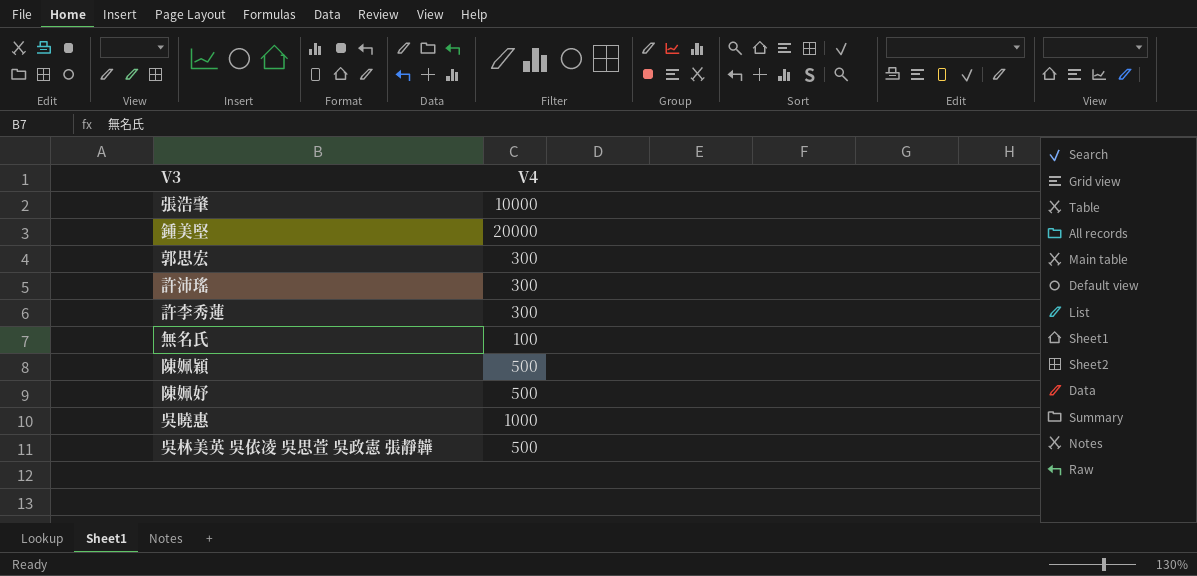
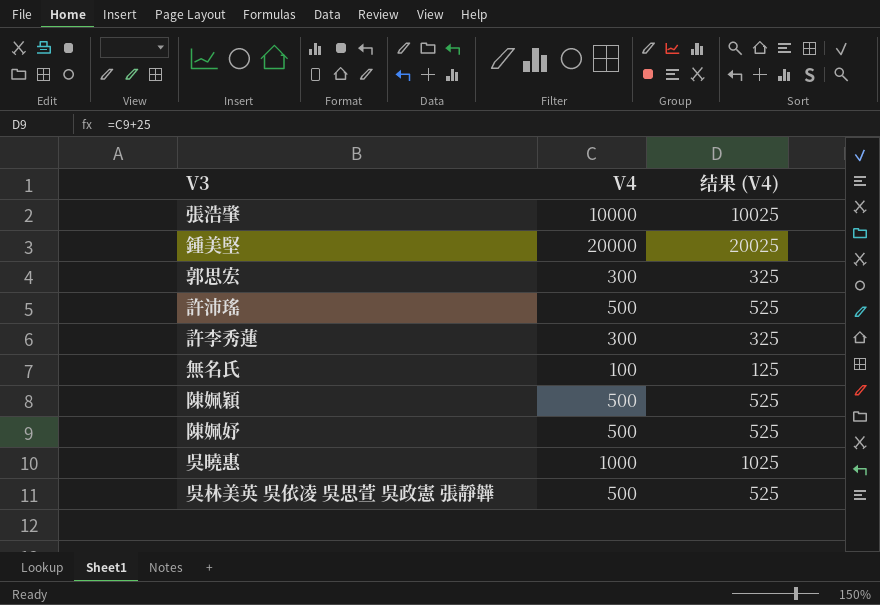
column 结果 (V4) | formula: none -> [V4] + 25
許沛瑤 | V4: 300 -> 500

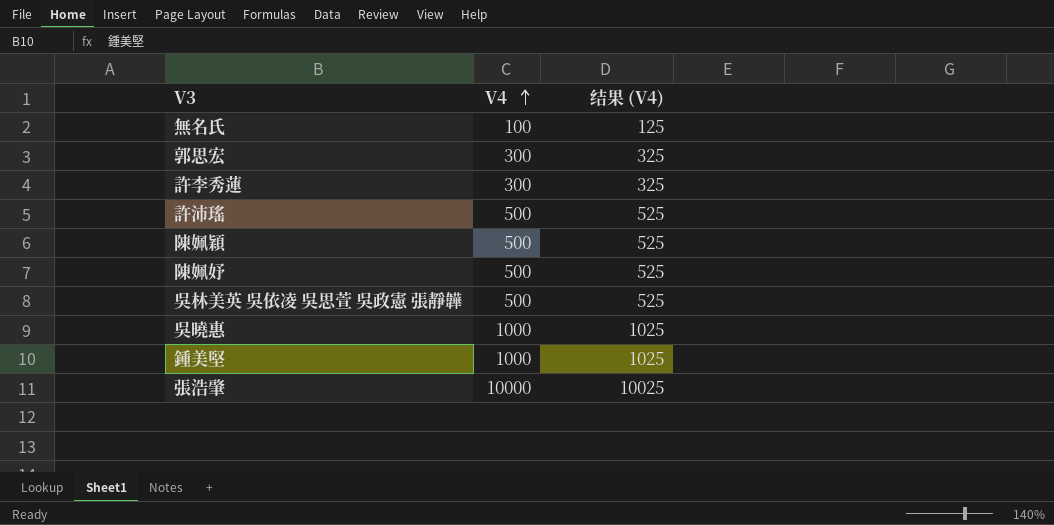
row order: none -> V4 ascending
鍾美堅 | V4: 20000 -> 1000
鍾美堅 | 结果 (V4): 20025 -> 1025

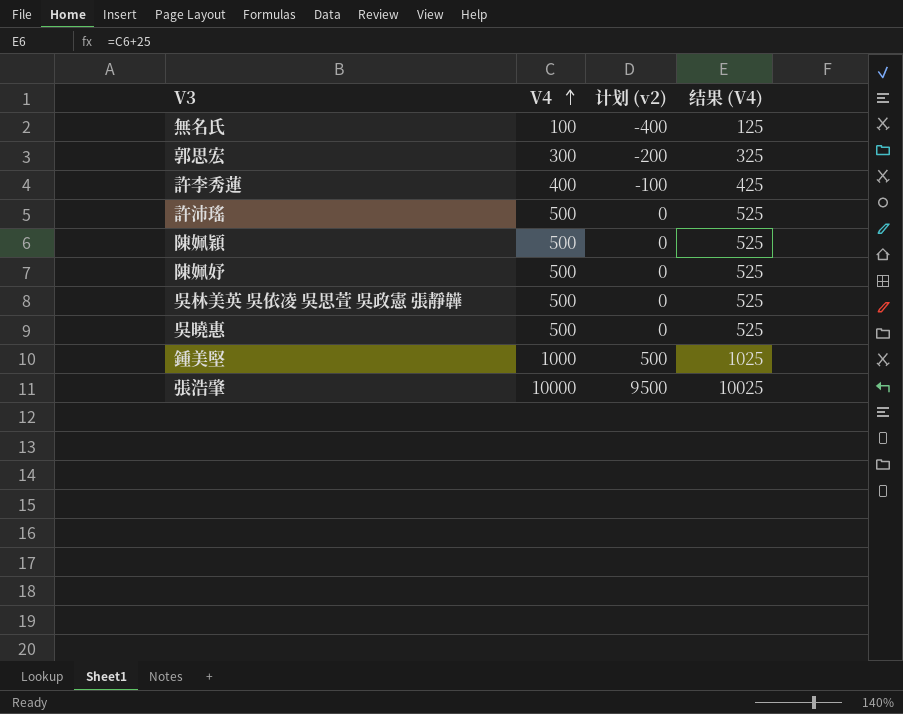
column 计划 (v2) | formula: none -> [V4] - 500
許李秀蓮 | V4: 300 -> 400
許李秀蓮 | 结果 (V4): 325 -> 425
吳曉惠 | V4: 1000 -> 500
吳曉惠 | 结果 (V4): 1025 -> 525

